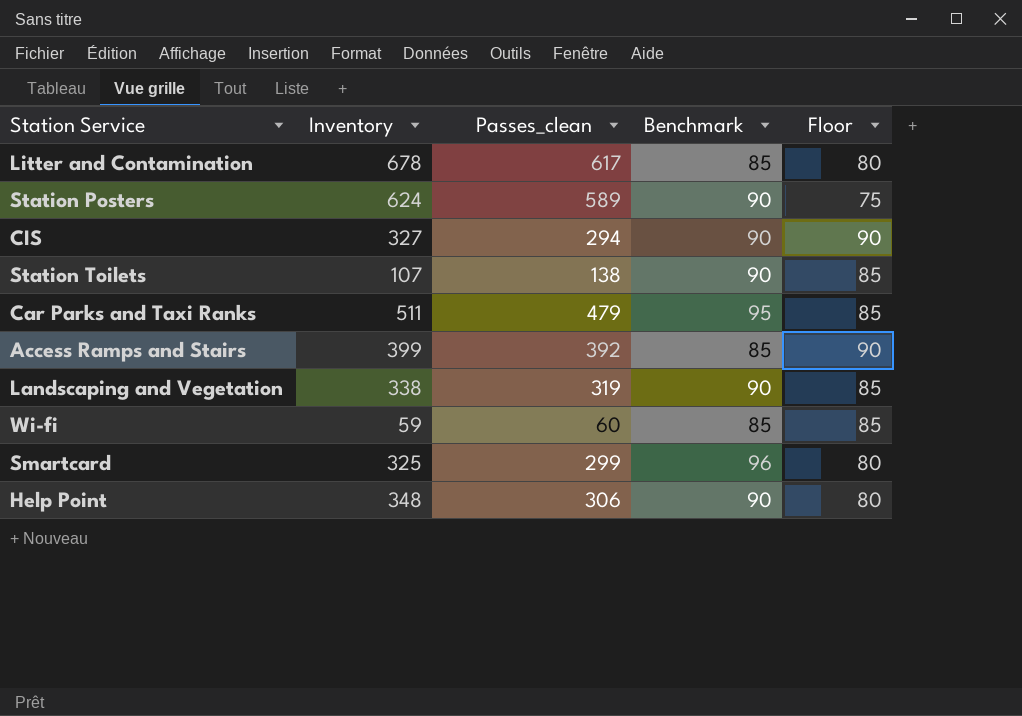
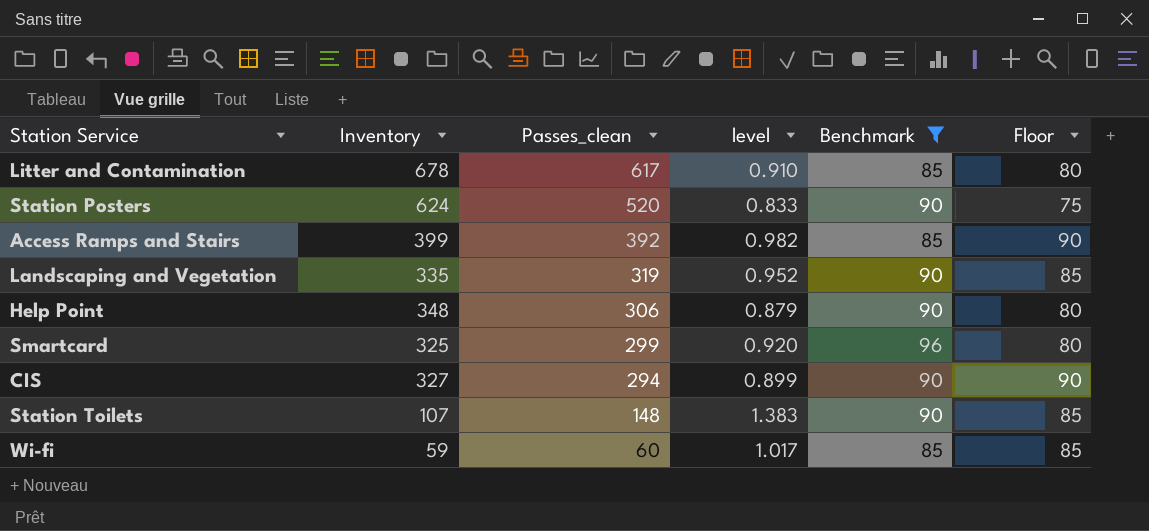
filter: none -> Benchmark != 95
row order: none -> Passes_clean descending
column level | formula: none -> [Passes_clean] / [Inventory]
Station Posters | Passes_clean: 589 -> 520
Landscaping and Vegetation | Inventory: 338 -> 335
Station Toilets | Passes_clean: 138 -> 148

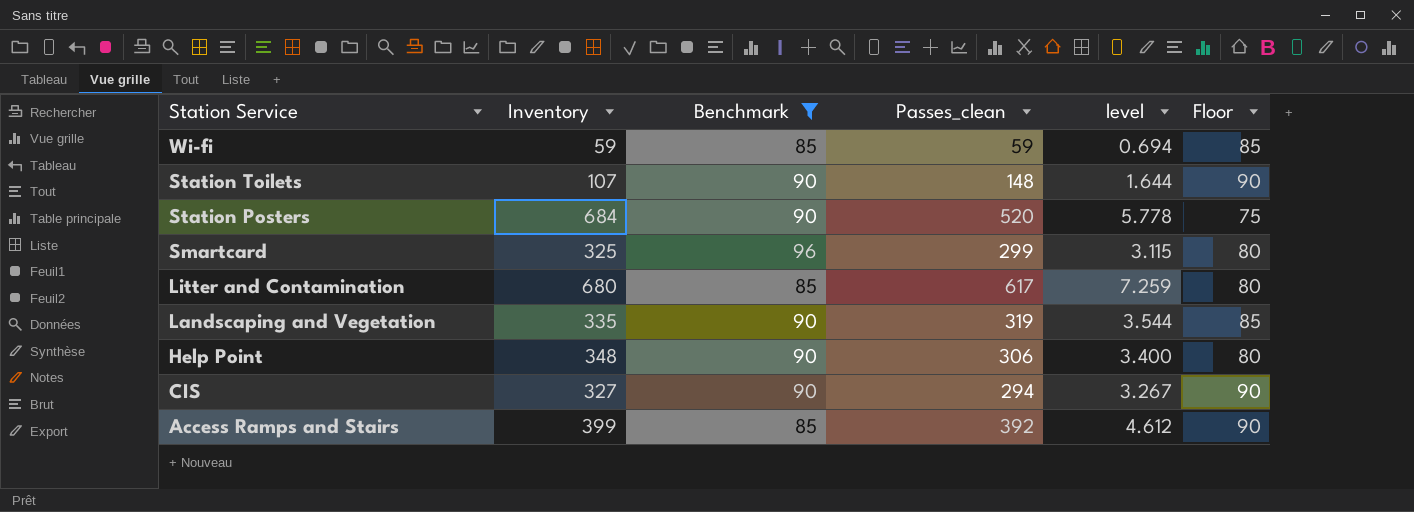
row order: Passes_clean descending -> Station Service descending
column Benchmark | position: 5 -> 3
column level | formula: [Passes_clean] / [Inventory] -> [Passes_clean] / [Benchmark]
Wi-fi | Passes_clean: 60 -> 59
Station Toilets | Floor: 85 -> 90
Station Posters | Inventory: 624 -> 684
Litter and Contamination | Inventory: 678 -> 680

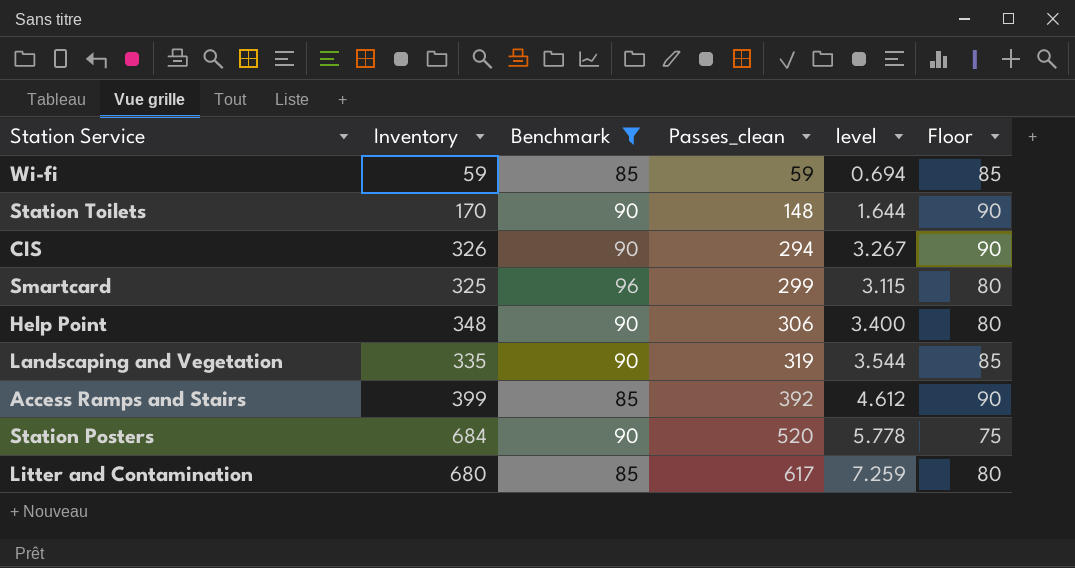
row order: Station Service descending -> Passes_clean ascending
Station Toilets | Inventory: 107 -> 170
CIS | Inventory: 327 -> 326

